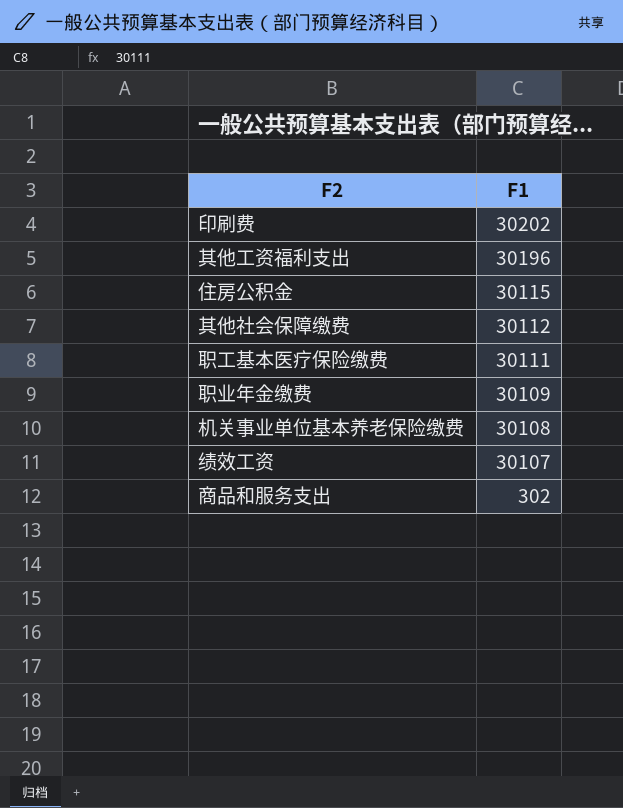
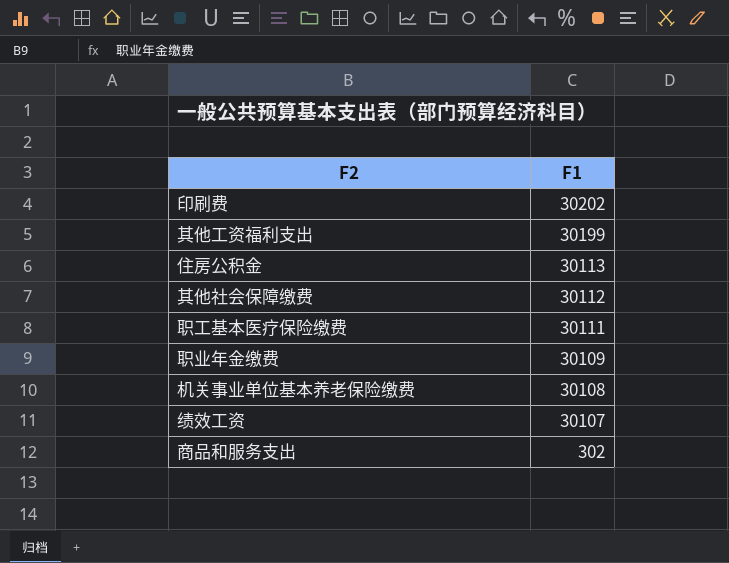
其他工资福利支出 | F1: 30196 -> 30199
住房公积金 | F1: 30115 -> 30113

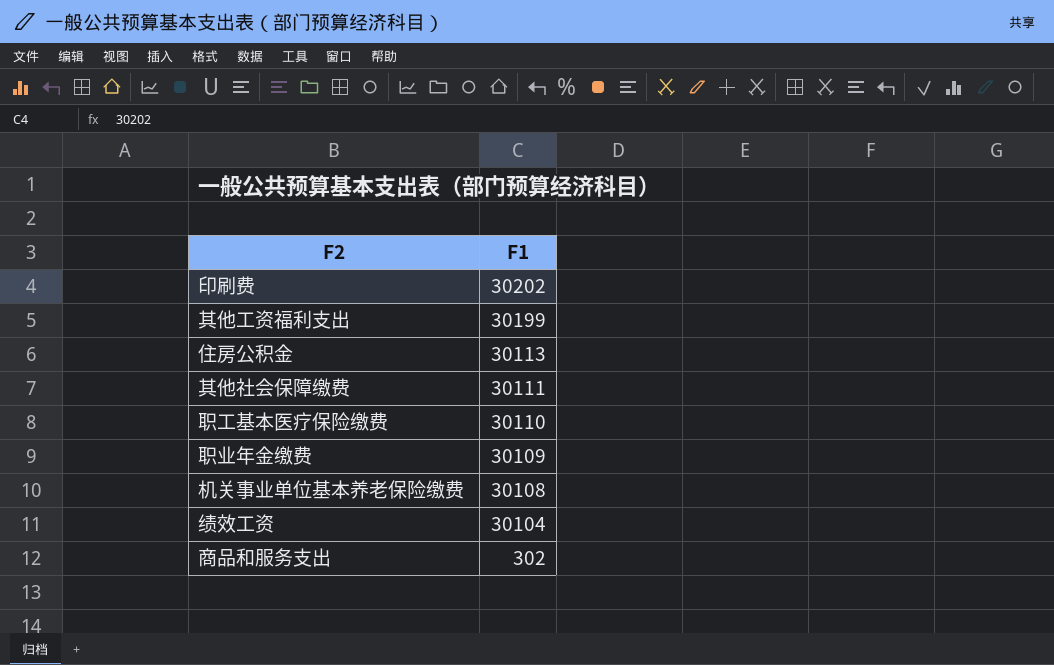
其他社会保障缴费 | F1: 30112 -> 30111
职工基本医疗保险缴费 | F1: 30111 -> 30110
绩效工资 | F1: 30107 -> 30104

